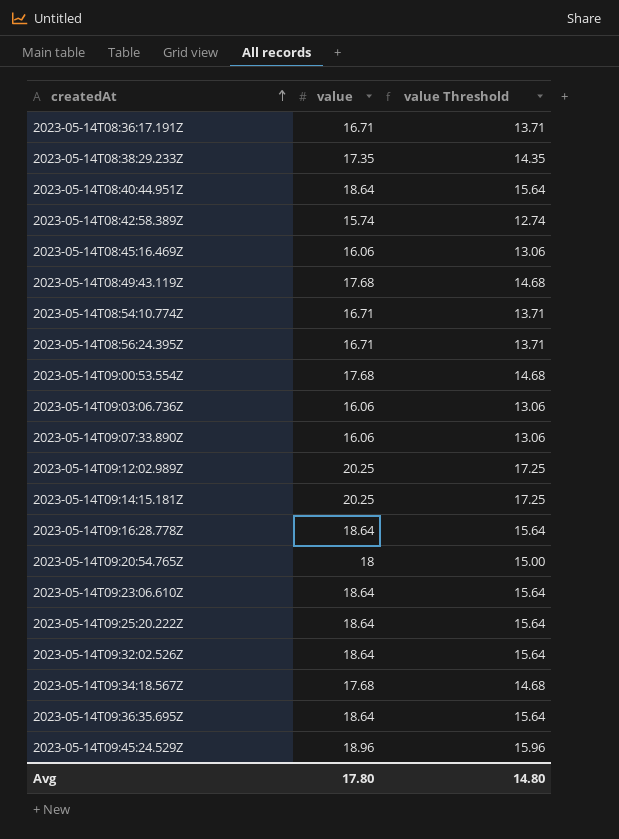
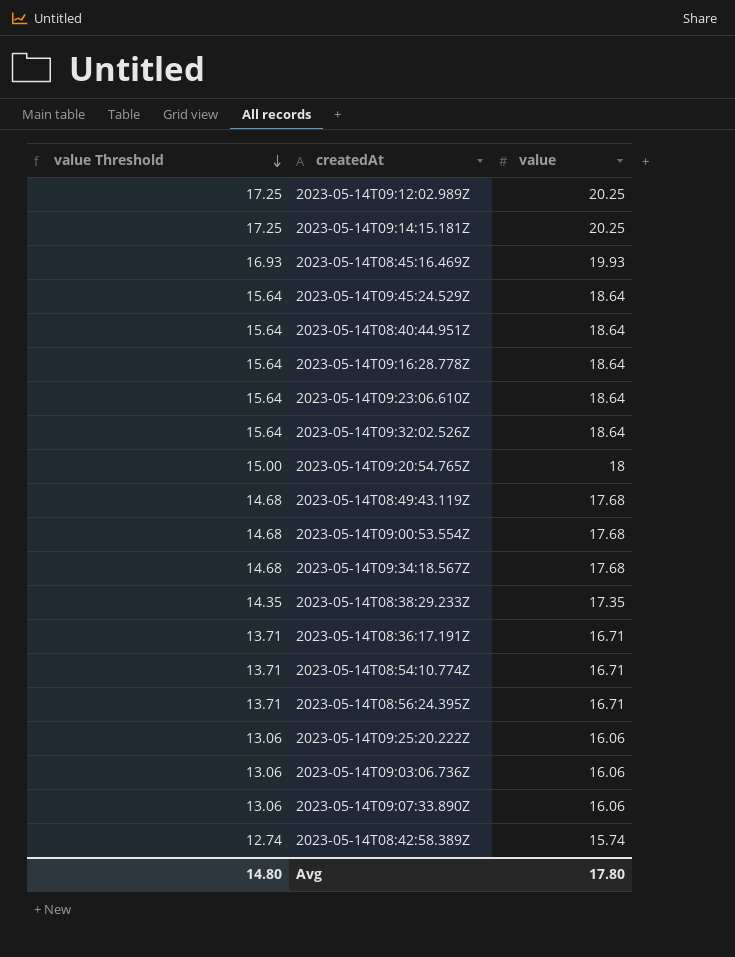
row order: createdAt ascending -> value Threshold descending
column value Threshold | position: 3 -> 1
row 2023-05-14T09:36:35.695Z: 18.64 | 15.64 -> none
2023-05-14T08:45:16.469Z | value Threshold: 13.06 -> 16.93
2023-05-14T08:45:16.469Z | value: 16.06 -> 19.93
2023-05-14T09:45:24.529Z | value Threshold: 15.96 -> 15.64
2023-05-14T09:45:24.529Z | value: 18.96 -> 18.64
2023-05-14T09:25:20.222Z | value Threshold: 15.64 -> 13.06
2023-05-14T09:25:20.222Z | value: 18.64 -> 16.06

